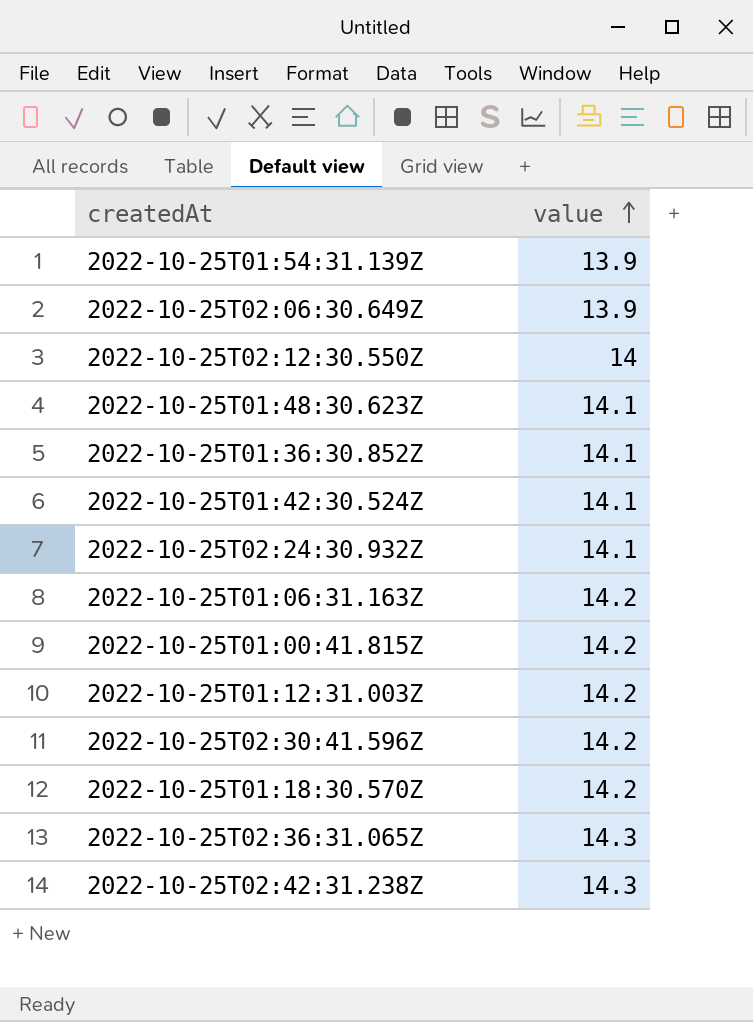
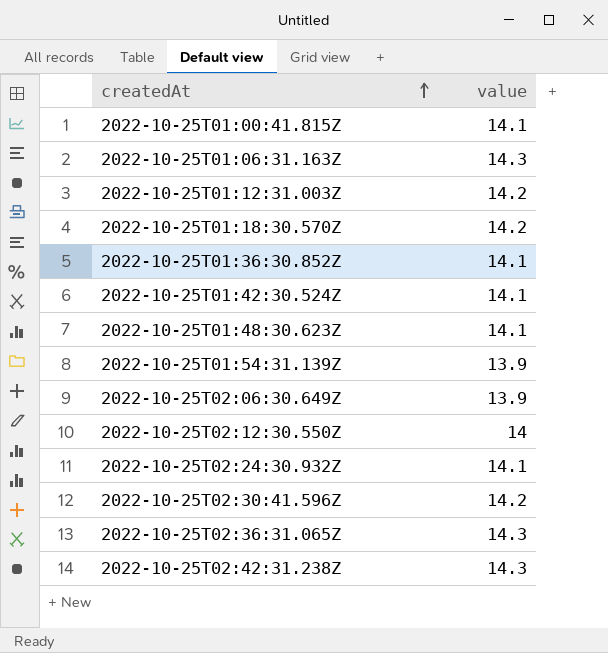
row order: value ascending -> createdAt ascending
2022-10-25T01:00:41.815Z | value: 14.2 -> 14.1
2022-10-25T01:06:31.163Z | value: 14.2 -> 14.3

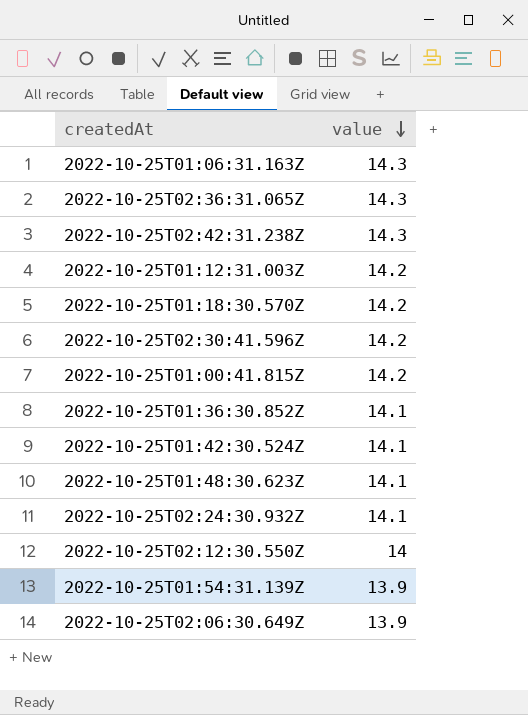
row order: createdAt ascending -> value descending
2022-10-25T01:00:41.815Z | value: 14.1 -> 14.2

